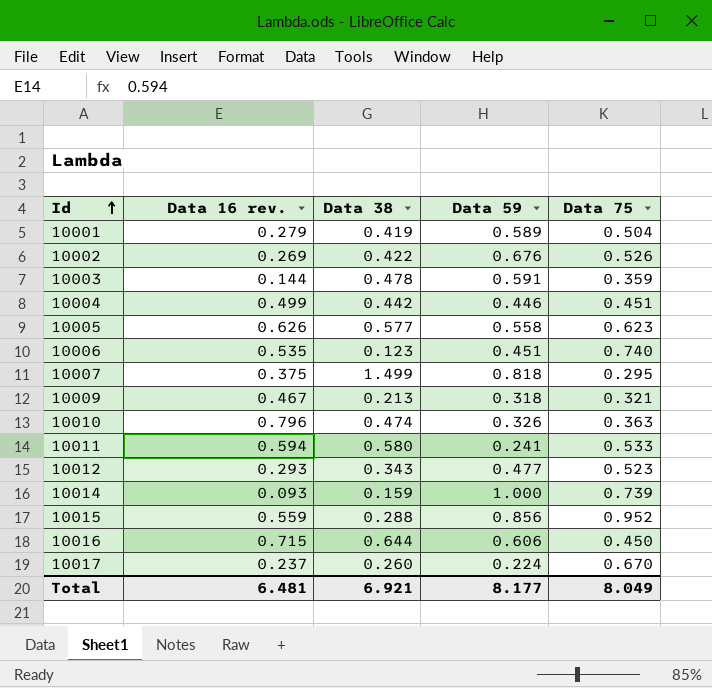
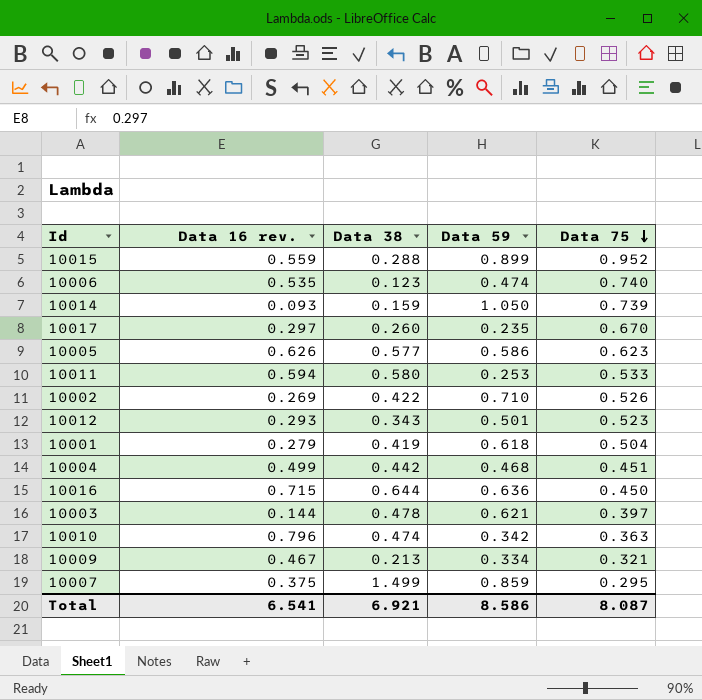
row order: Id ascending -> Data 75 descending
10015 | Data 59: 0.856 -> 0.899
10006 | Data 59: 0.451 -> 0.474
10014 | Data 59: 1.000 -> 1.050
10017 | Data 16 rev.: 0.237 -> 0.297
10017 | Data 59: 0.224 -> 0.235
10005 | Data 59: 0.558 -> 0.586
10011 | Data 59: 0.241 -> 0.253
10002 | Data 59: 0.676 -> 0.710
10012 | Data 59: 0.477 -> 0.501
10001 | Data 59: 0.589 -> 0.618
10004 | Data 59: 0.446 -> 0.468
10016 | Data 59: 0.606 -> 0.636
10003 | Data 59: 0.591 -> 0.621
10003 | Data 75: 0.359 -> 0.397
10010 | Data 59: 0.326 -> 0.342
10009 | Data 59: 0.318 -> 0.334
10007 | Data 59: 0.818 -> 0.859
Total | Data 16 rev.: 6.481 -> 6.541
Total | Data 59: 8.177 -> 8.586
Total | Data 75: 8.049 -> 8.087

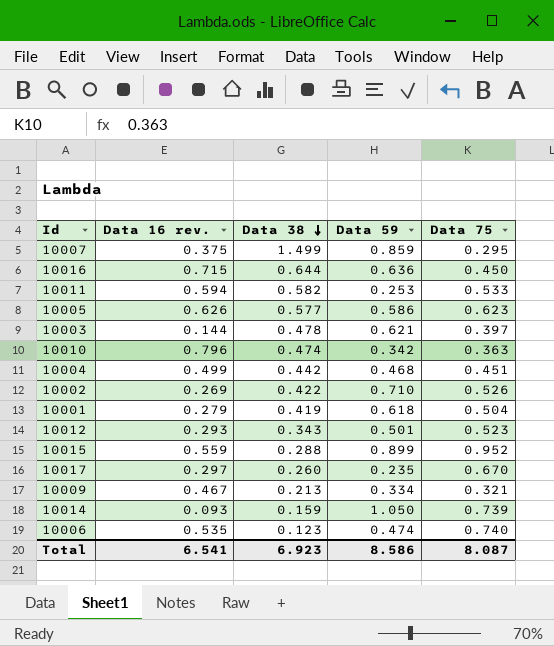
row order: Data 75 descending -> Data 38 descending
10011 | Data 38: 0.580 -> 0.582
Total | Data 38: 6.921 -> 6.923

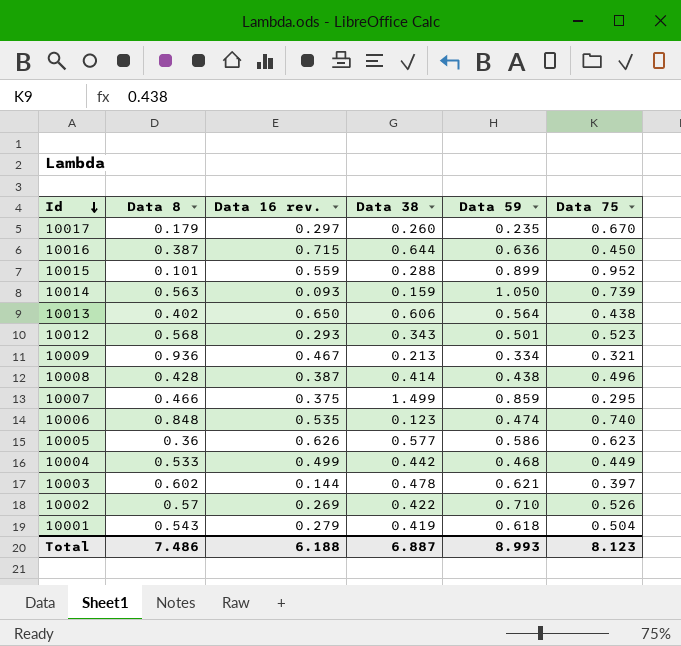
row order: Data 38 descending -> Id descending
column Data 8 | position: none -> 2
row 10011: 0.594 | 0.582 | 0.253 | 0.533 -> none
row 10010: 0.796 | 0.474 | 0.342 | 0.363 -> none
row 10013: none -> 0.402 | 0.650 | 0.606 | 0.564 | 0.438
row 10008: none -> 0.428 | 0.387 | 0.414 | 0.438 | 0.496
10004 | Data 75: 0.451 -> 0.449
Total | Data 16 rev.: 6.541 -> 6.188
Total | Data 38: 6.923 -> 6.887
Total | Data 59: 8.586 -> 8.993
Total | Data 75: 8.087 -> 8.123

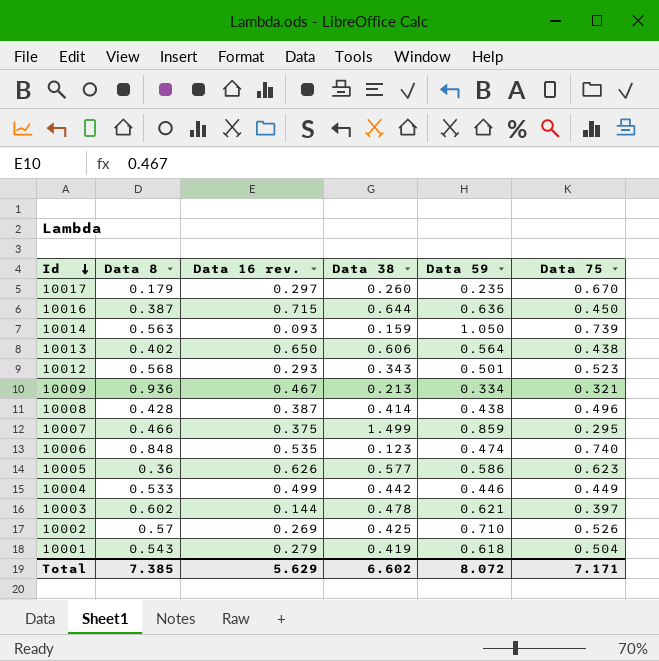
row 10015: 0.101 | 0.559 | 0.288 | 0.899 | 0.952 -> none
10004 | Data 59: 0.468 -> 0.446
10002 | Data 38: 0.422 -> 0.425
Total | Data 8: 7.486 -> 7.385
Total | Data 16 rev.: 6.188 -> 5.629
Total | Data 38: 6.887 -> 6.602
Total | Data 59: 8.993 -> 8.072
Total | Data 75: 8.123 -> 7.171

